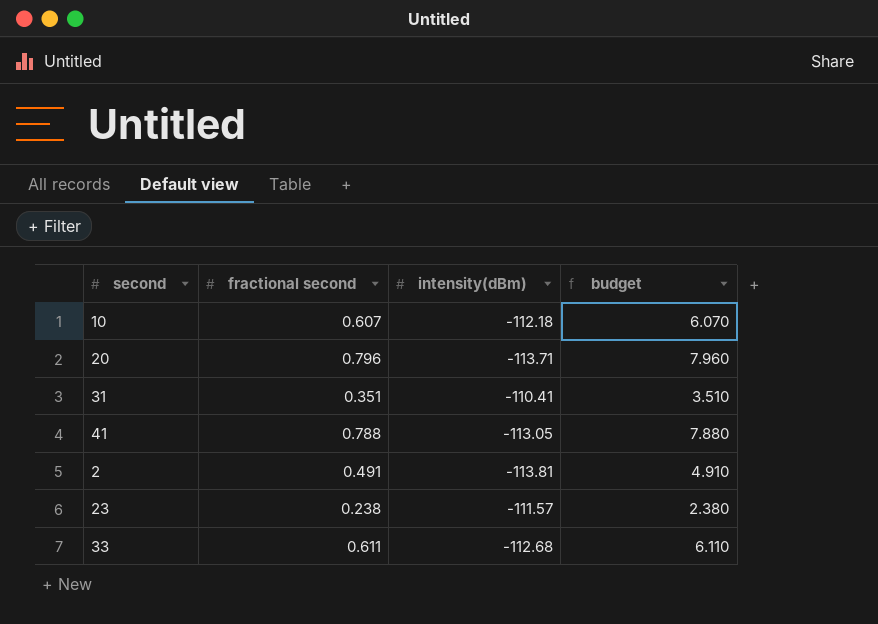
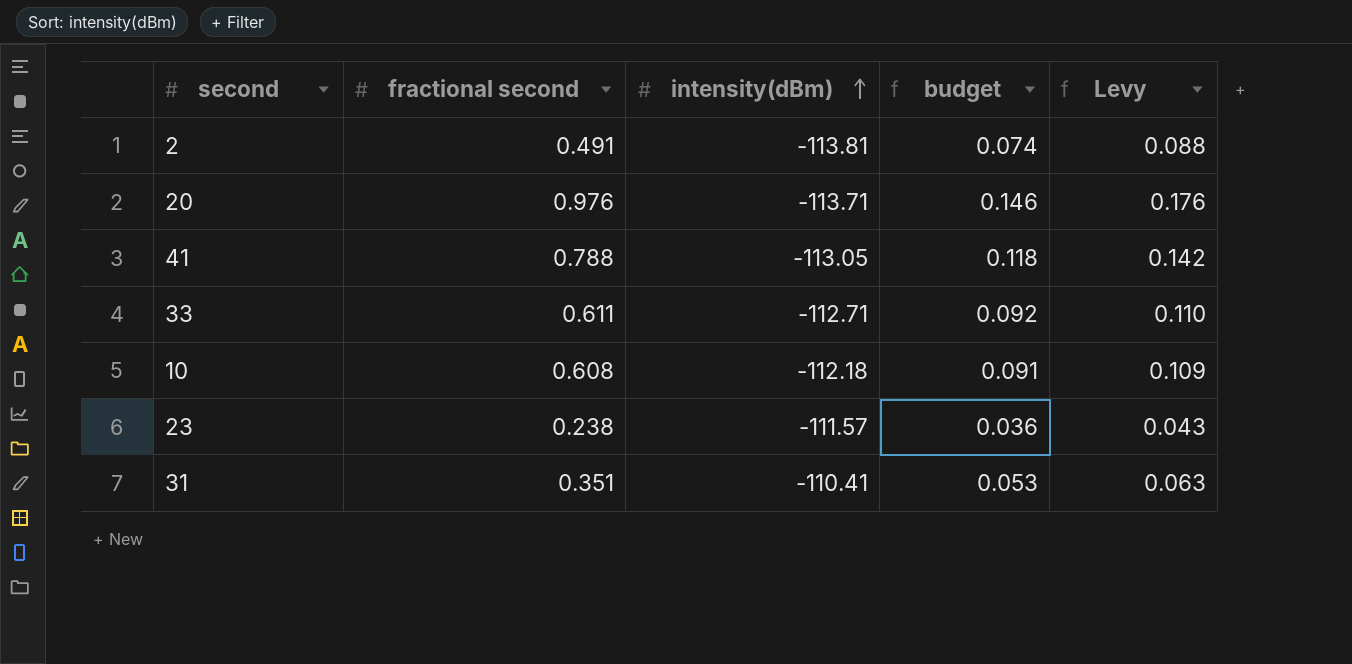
row order: none -> intensity(dBm) ascending
column budget | formula: [fractional second] * 10 -> [fractional second] * 0.15
column Levy | formula: none -> [fractional second] * 0.18
20 | fractional second: 0.796 -> 0.976
33 | intensity(dBm): -112.68 -> -112.71
10 | fractional second: 0.607 -> 0.608

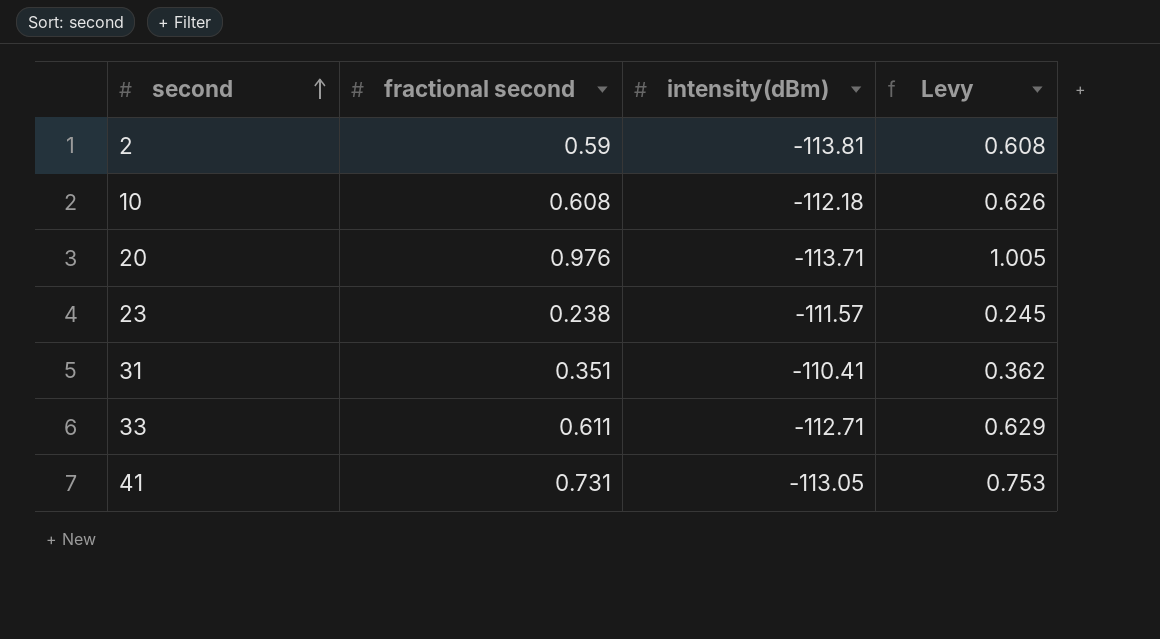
row order: intensity(dBm) ascending -> second ascending
column budget | formula: [fractional second] * 0.15 -> none
column Levy | formula: [fractional second] * 0.18 -> [fractional second] * 1.03
2 | fractional second: 0.491 -> 0.59
41 | fractional second: 0.788 -> 0.731

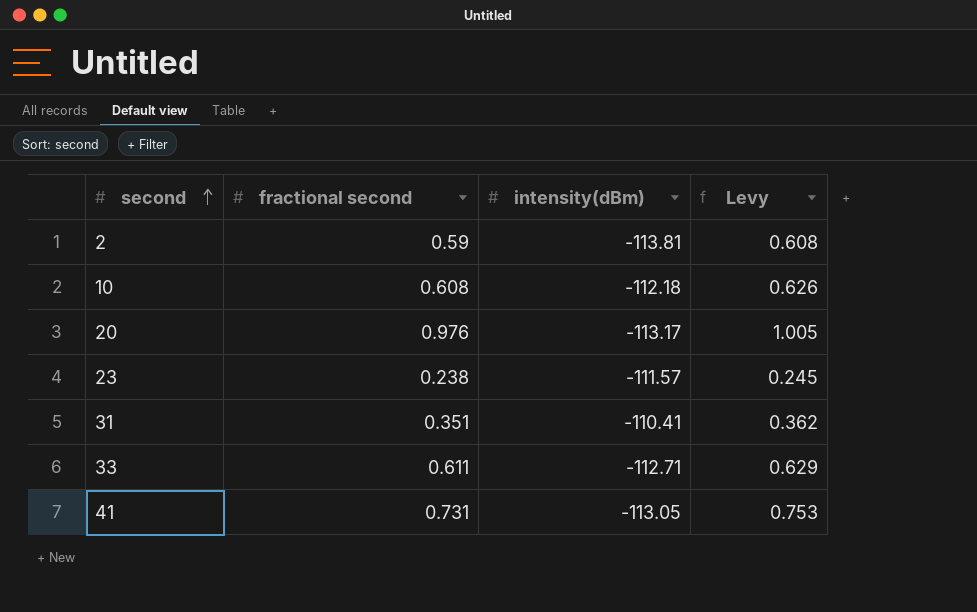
20 | intensity(dBm): -113.71 -> -113.17

